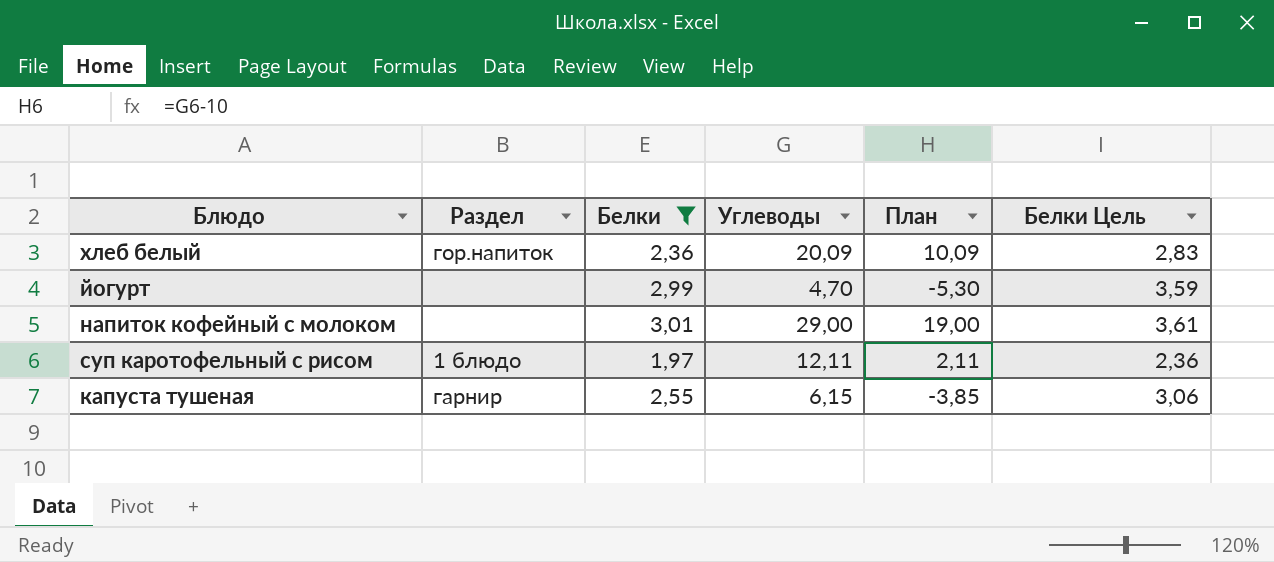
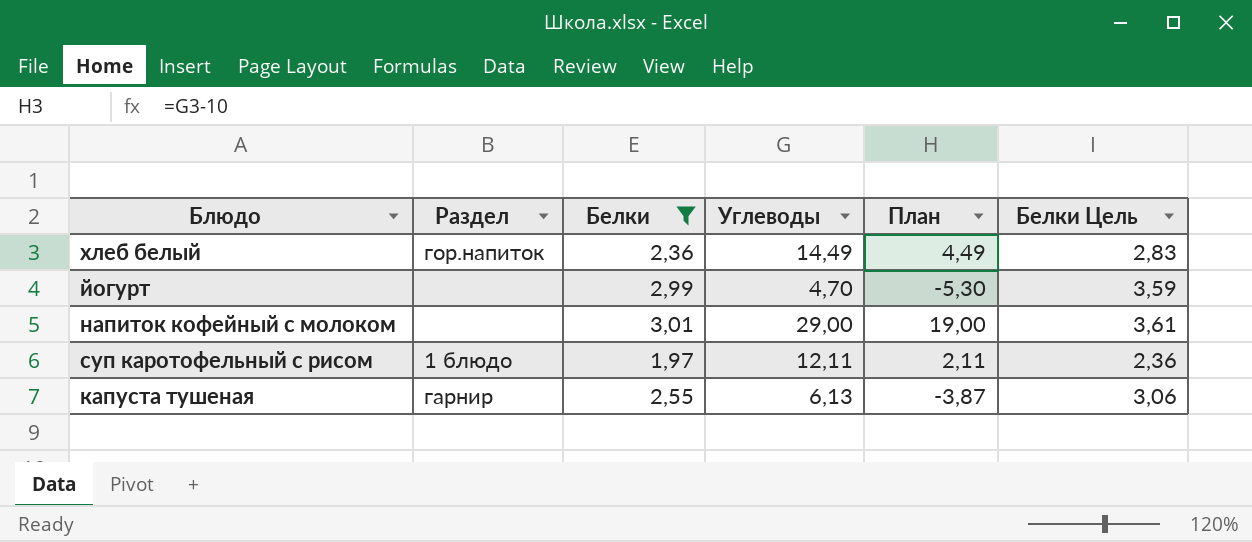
хлеб белый | Углеводы: 20,09 -> 14,49
хлеб белый | План: 10,09 -> 4,49
капуста тушеная | Углеводы: 6,15 -> 6,13
капуста тушеная | План: -3,85 -> -3,87

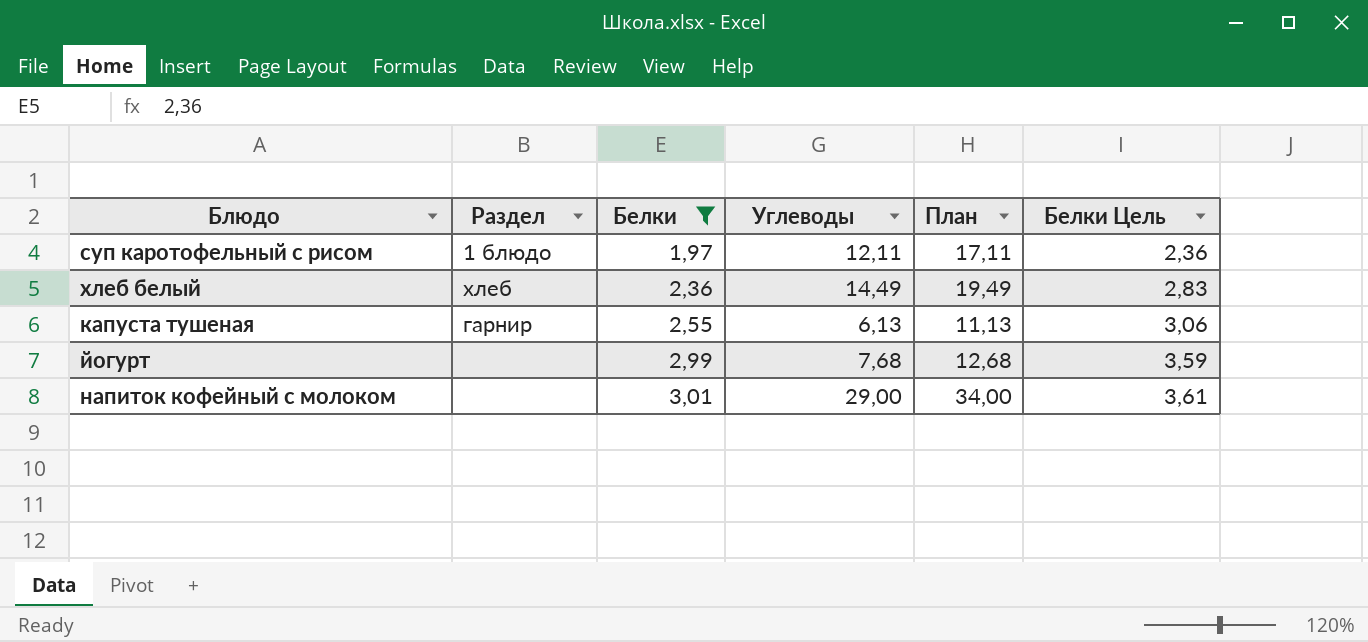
row order: none -> Белки ascending
column План | formula: [Углеводы] - 10 -> [Углеводы] + 5
хлеб белый | Раздел: гор.напиток -> хлеб
йогурт | Углеводы: 4,70 -> 7,68

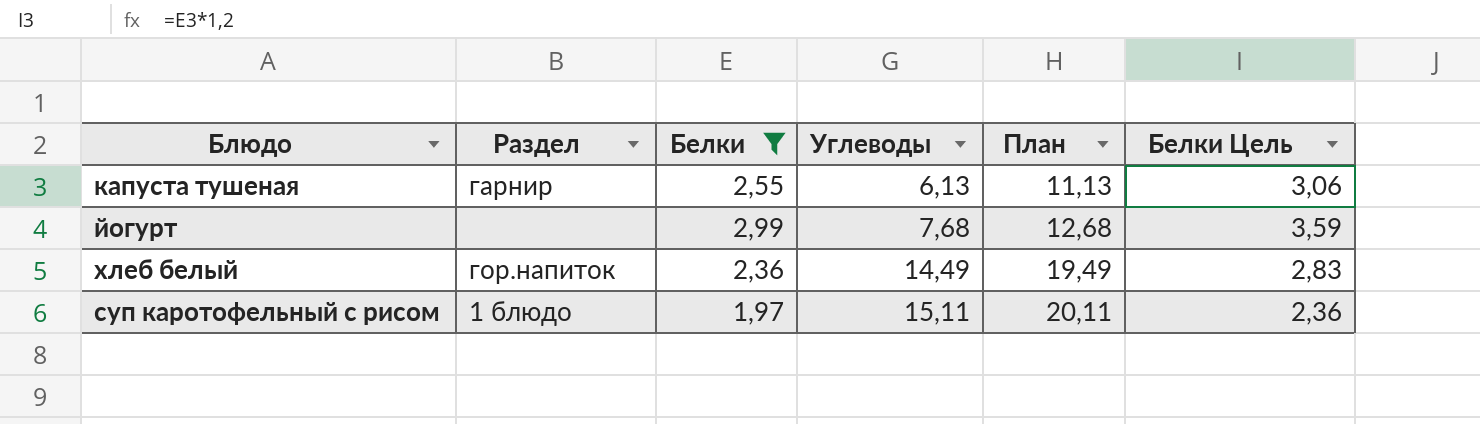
row order: Белки ascending -> Углеводы ascending
row напиток кофейный с молоком: none | 3,01 | 29,00 | 34,00 | 3,61 -> none
хлеб белый | Раздел: хлеб -> гор.напиток
суп каротофельный с рисом | Углеводы: 12,11 -> 15,11
суп каротофельный с рисом | План: 17,11 -> 20,11

